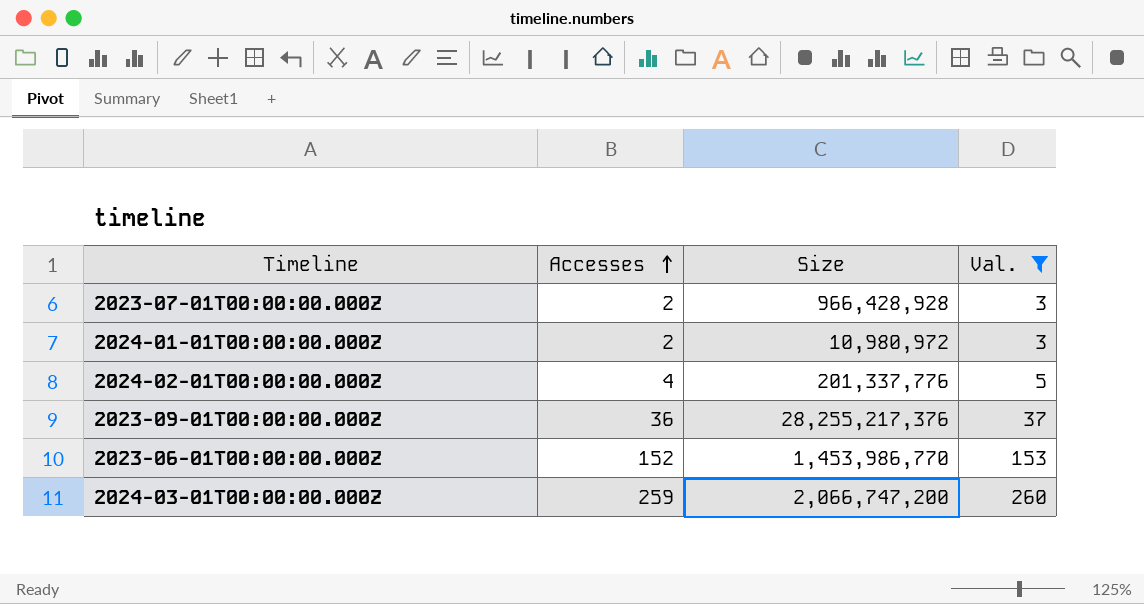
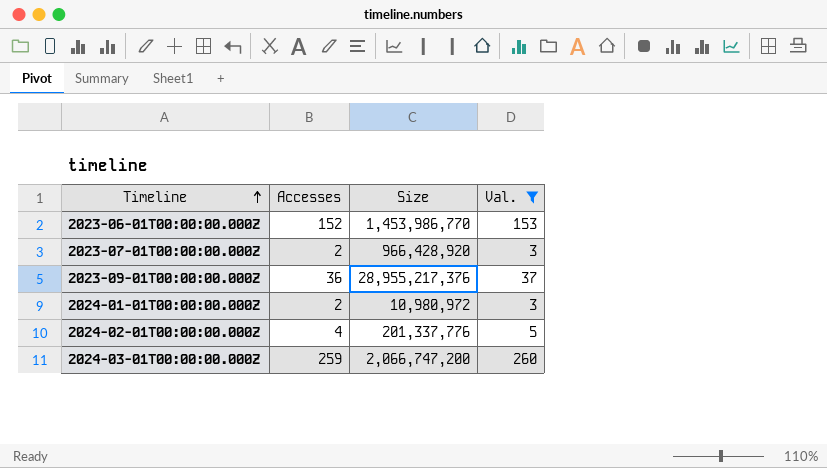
row order: Accesses ascending -> Timeline ascending
2023-07-01T00:00:00.000Z | Size: 966,428,928 -> 966,428,920
2023-09-01T00:00:00.000Z | Size: 28,255,217,376 -> 28,955,217,376

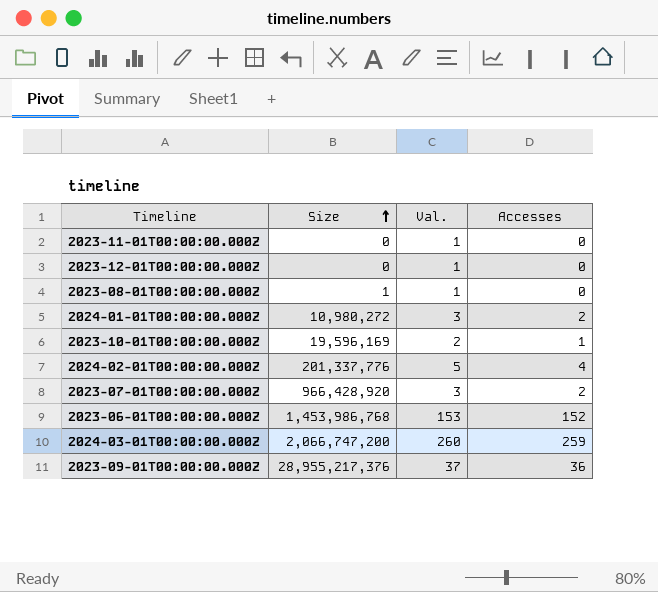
filter: Val. >= 3 -> none
row order: Timeline ascending -> Size ascending
column Accesses | position: 2 -> 4
2024-01-01T00:00:00.000Z | Size: 10,980,972 -> 10,980,272
2023-06-01T00:00:00.000Z | Size: 1,453,986,770 -> 1,453,986,768

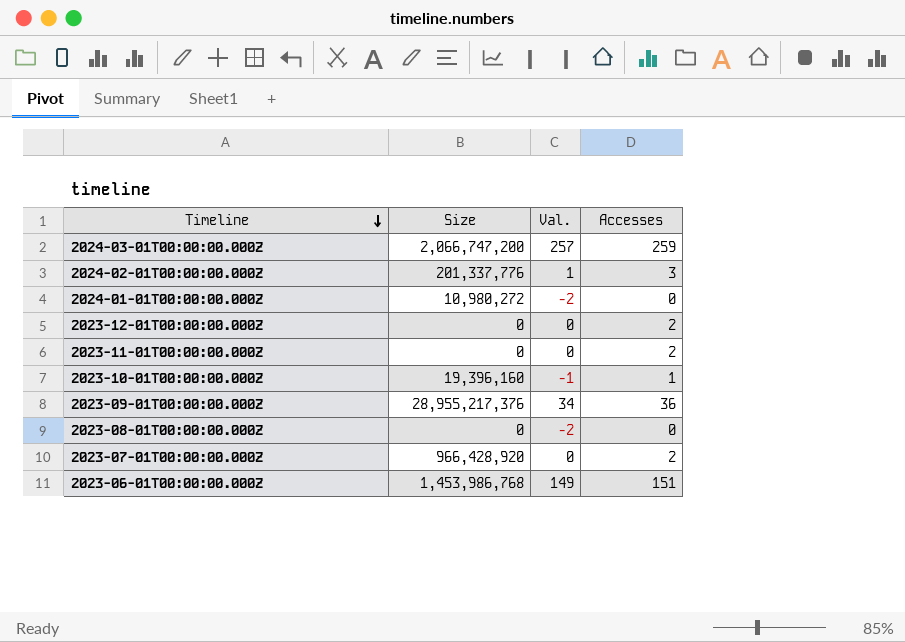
row order: Size ascending -> Timeline descending
column Val. | formula: [Accesses] + 1 -> [Accesses] - 2
2024-02-01T00:00:00.000Z | Accesses: 4 -> 3
2024-01-01T00:00:00.000Z | Accesses: 2 -> 0
2023-12-01T00:00:00.000Z | Accesses: 0 -> 2
2023-11-01T00:00:00.000Z | Accesses: 0 -> 2
2023-10-01T00:00:00.000Z | Size: 19,596,169 -> 19,396,160
2023-08-01T00:00:00.000Z | Size: 1 -> 0
2023-06-01T00:00:00.000Z | Accesses: 152 -> 151

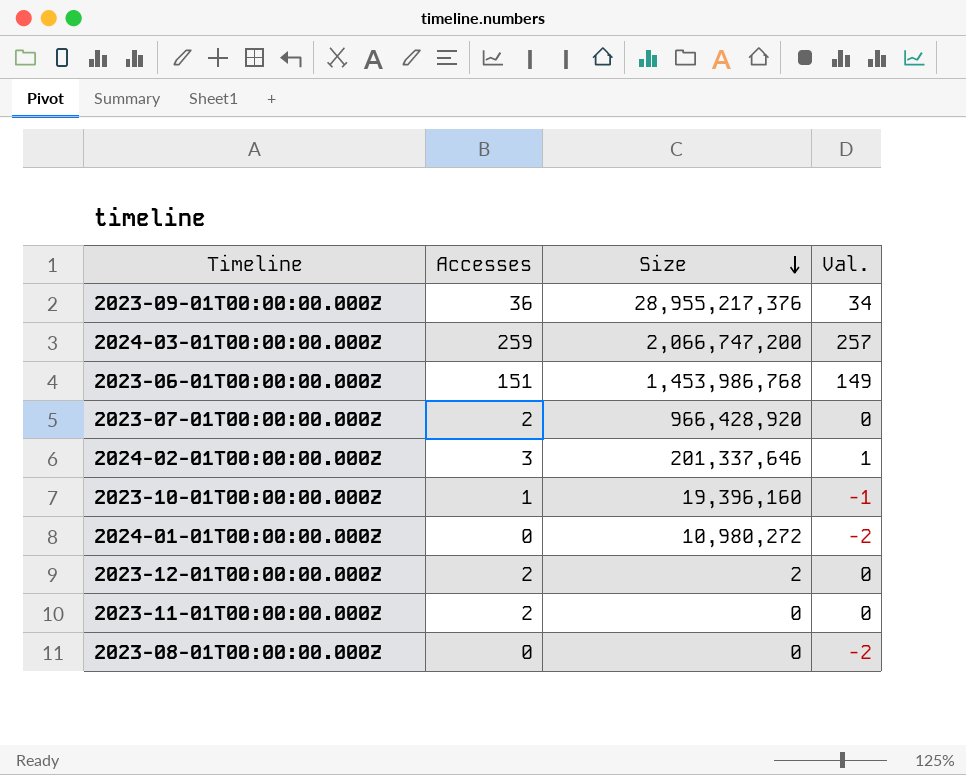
row order: Timeline descending -> Size descending
column Accesses | position: 4 -> 2
2024-02-01T00:00:00.000Z | Size: 201,337,776 -> 201,337,646
2023-12-01T00:00:00.000Z | Size: 0 -> 2

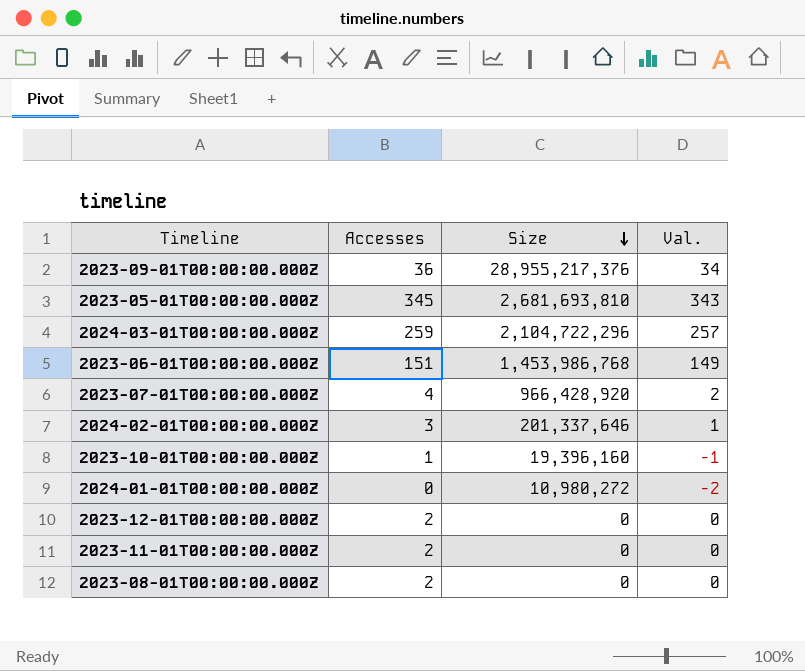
row 2023-05-01T00:00:00.000Z: none -> 345 | 2,681,693,810 | 343
2024-03-01T00:00:00.000Z | Size: 2,066,747,200 -> 2,104,722,296
2023-07-01T00:00:00.000Z | Accesses: 2 -> 4
2023-07-01T00:00:00.000Z | Val.: 0 -> 2
2023-12-01T00:00:00.000Z | Size: 2 -> 0
2023-08-01T00:00:00.000Z | Accesses: 0 -> 2
2023-08-01T00:00:00.000Z | Val.: -2 -> 0

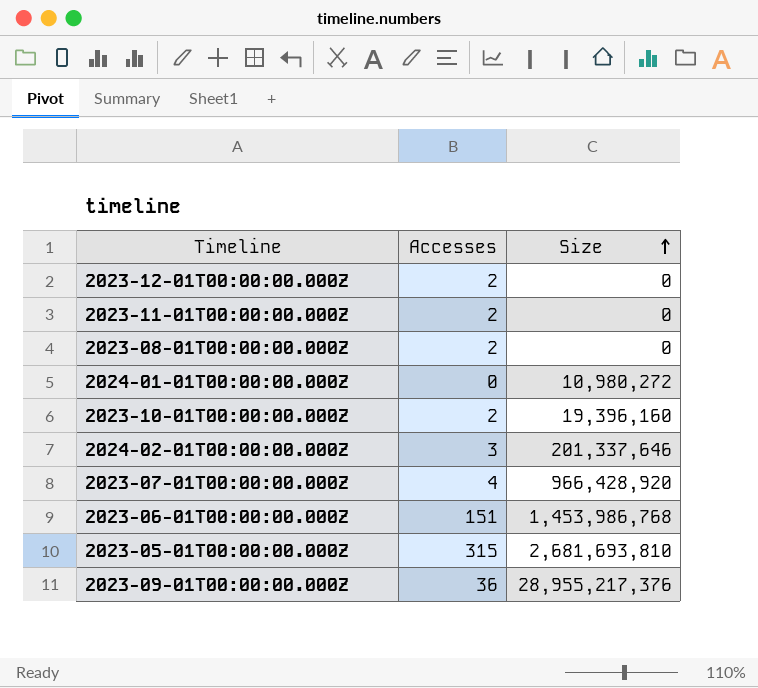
row order: Size descending -> Size ascending
column Val. | formula: [Accesses] - 2 -> none
row 2024-03-01T00:00:00.000Z: 259 | 2,104,722,296 | 257 -> none
2023-10-01T00:00:00.000Z | Accesses: 1 -> 2
2023-05-01T00:00:00.000Z | Accesses: 345 -> 315

